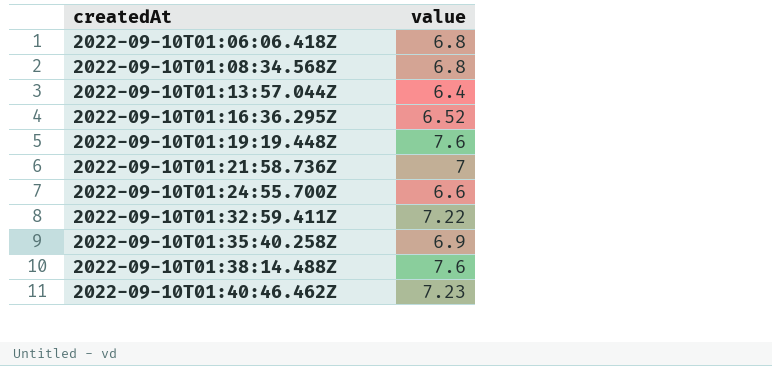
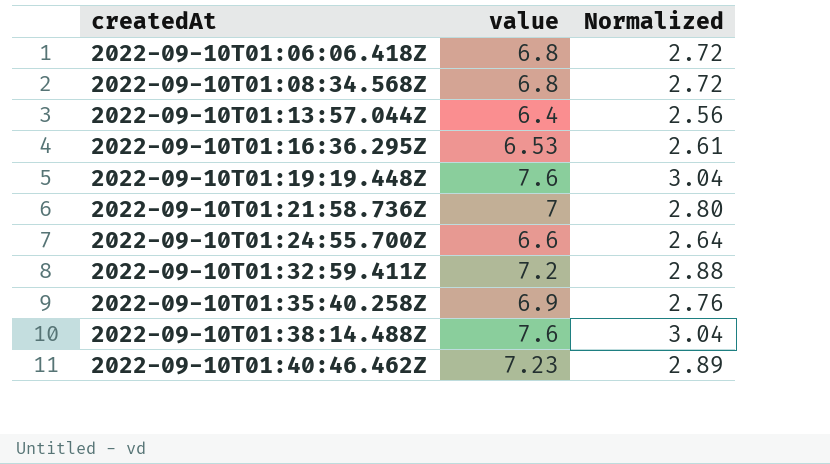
column Normalized | formula: none -> [value] * 0.4
2022-09-10T01:16:36.295Z | value: 6.52 -> 6.53
2022-09-10T01:32:59.411Z | value: 7.22 -> 7.2

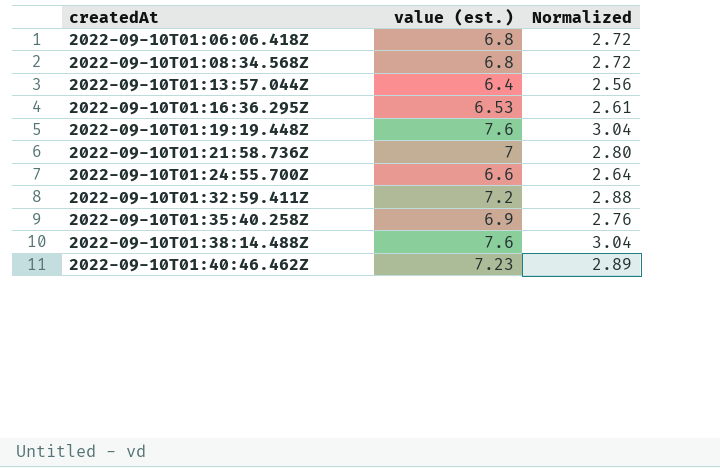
column name: value -> value (est.)

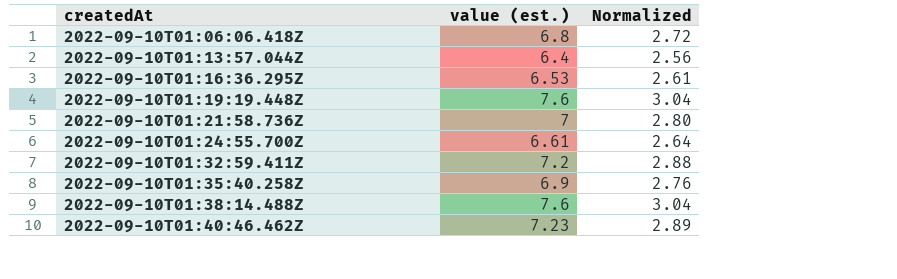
row 2022-09-10T01:08:34.568Z: 6.8 | 2.72 -> none
2022-09-10T01:24:55.700Z | value (est.): 6.6 -> 6.61

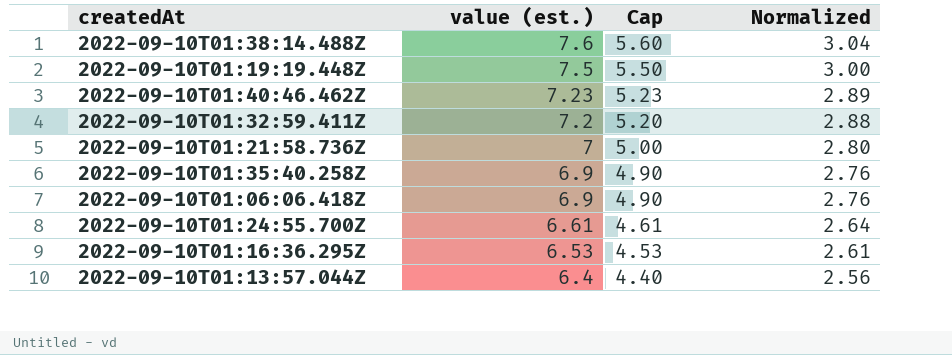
row order: createdAt ascending -> value (est.) descending
column Cap | formula: none -> [value (est.)] - 2
2022-09-10T01:19:19.448Z | value (est.): 7.6 -> 7.5
2022-09-10T01:19:19.448Z | Normalized: 3.04 -> 3.00
2022-09-10T01:06:06.418Z | value (est.): 6.8 -> 6.9
2022-09-10T01:06:06.418Z | Normalized: 2.72 -> 2.76

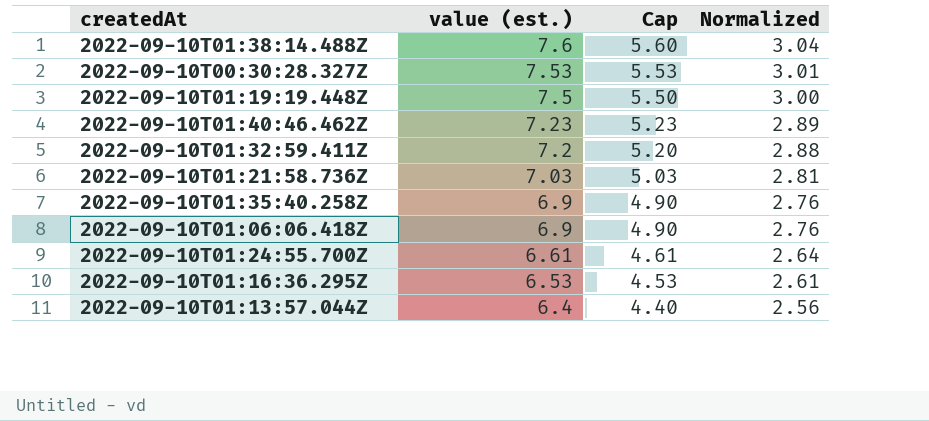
row 2022-09-10T00:30:28.327Z: none -> 7.53 | 5.53 | 3.01
2022-09-10T01:21:58.736Z | value (est.): 7 -> 7.03
2022-09-10T01:21:58.736Z | Cap: 5.00 -> 5.03
2022-09-10T01:21:58.736Z | Normalized: 2.80 -> 2.81

